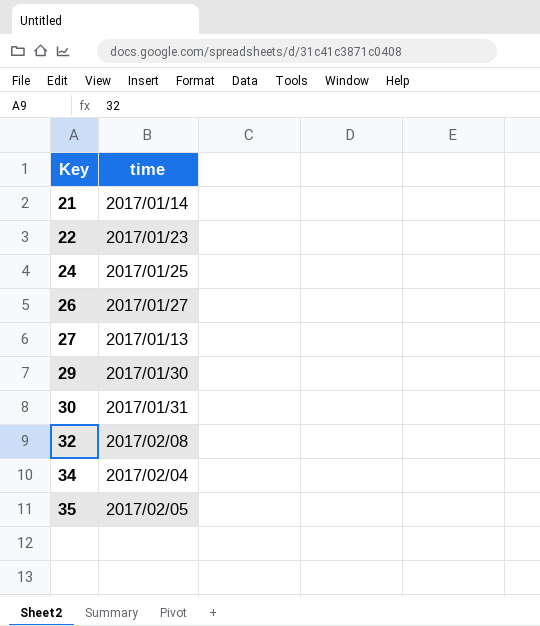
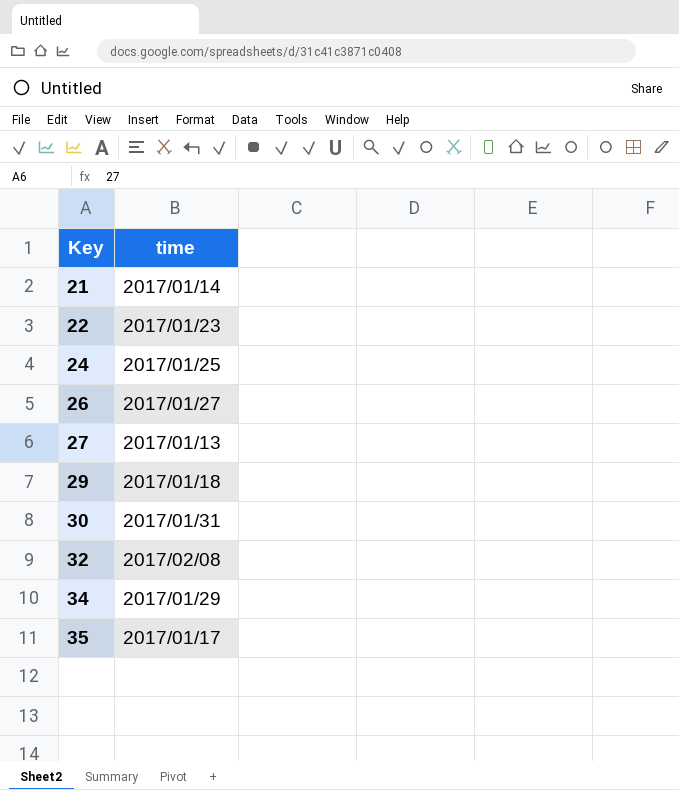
29 | time: 2017/01/30 -> 2017/01/18
34 | time: 2017/02/04 -> 2017/01/29
35 | time: 2017/02/05 -> 2017/01/17

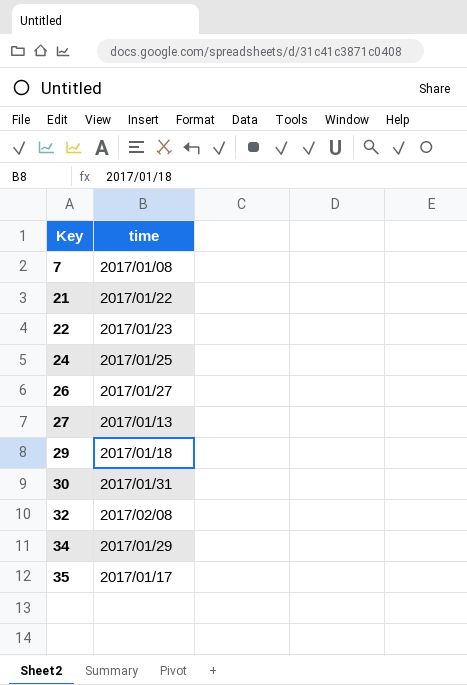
row 7: none -> 2017/01/08
21 | time: 2017/01/14 -> 2017/01/22

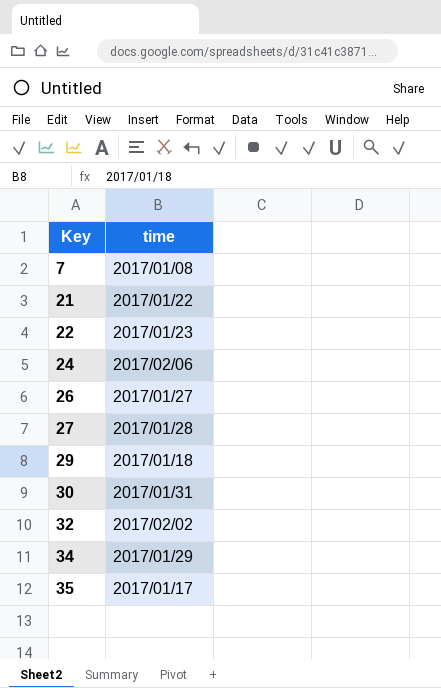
24 | time: 2017/01/25 -> 2017/02/06
27 | time: 2017/01/13 -> 2017/01/28
32 | time: 2017/02/08 -> 2017/02/02

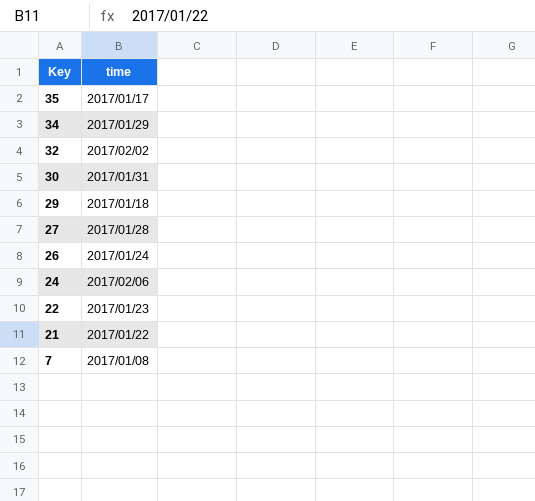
row order: Key ascending -> Key descending
26 | time: 2017/01/27 -> 2017/01/24

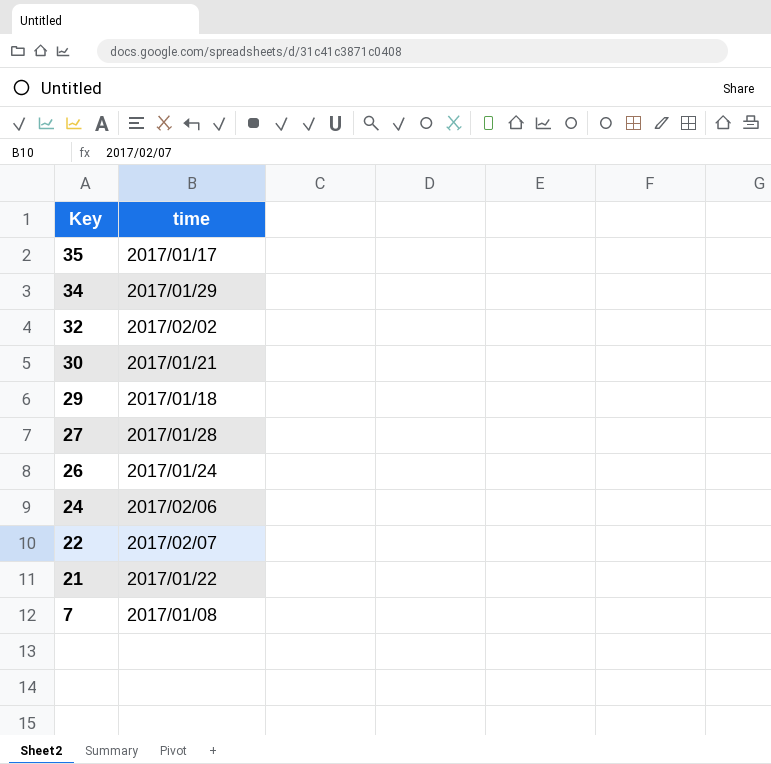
30 | time: 2017/01/31 -> 2017/01/21
22 | time: 2017/01/23 -> 2017/02/07

